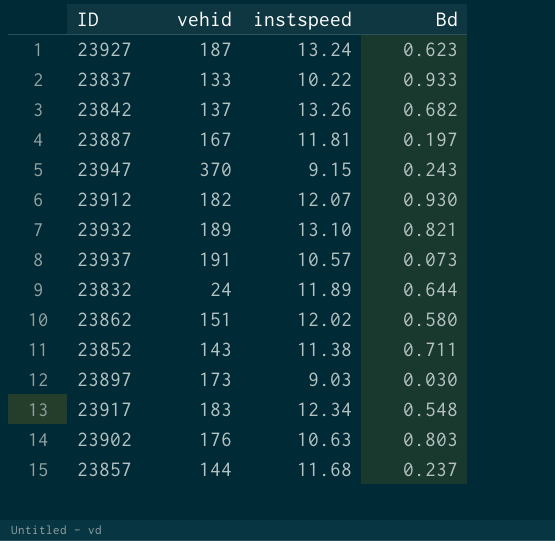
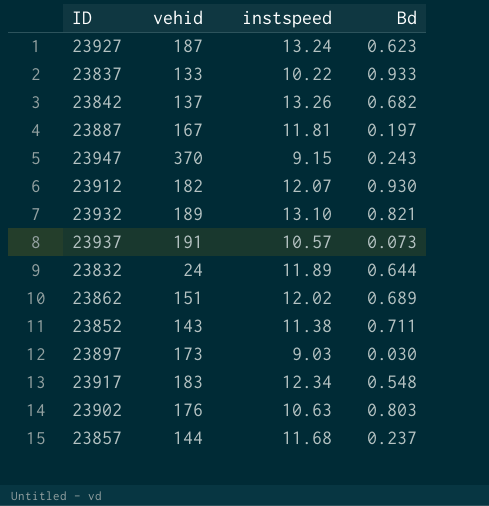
23862 | Bd: 0.580 -> 0.689

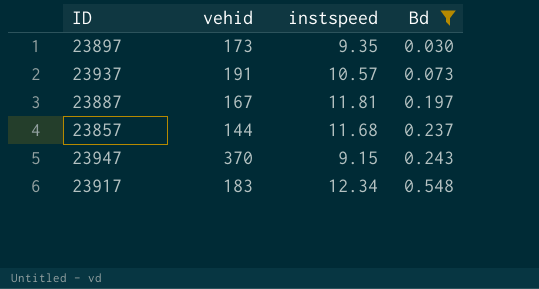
filter: none -> Bd <= 0.548
row order: none -> Bd ascending
23897 | instspeed: 9.03 -> 9.35

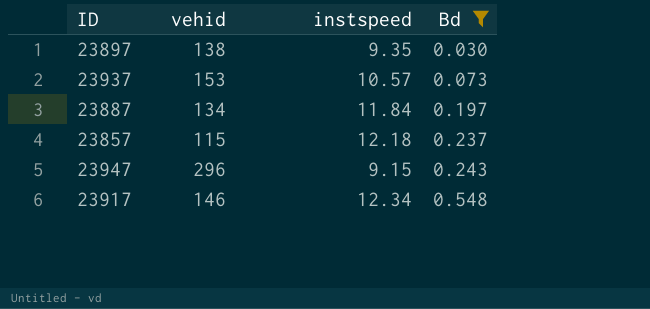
23897 | vehid: 173 -> 138
23937 | vehid: 191 -> 153
23887 | vehid: 167 -> 134
23887 | instspeed: 11.81 -> 11.84
23857 | vehid: 144 -> 115
23857 | instspeed: 11.68 -> 12.18
23947 | vehid: 370 -> 296
23917 | vehid: 183 -> 146

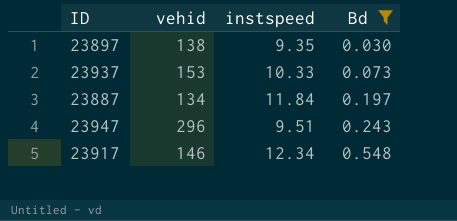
row 23857: 115 | 12.18 | 0.237 -> none
23937 | instspeed: 10.57 -> 10.33
23947 | instspeed: 9.15 -> 9.51

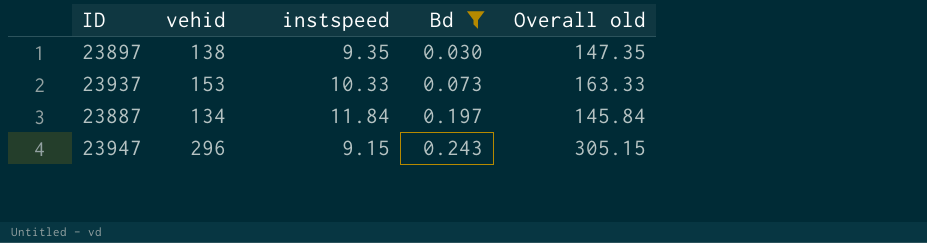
column Overall old | formula: none -> [vehid] + [instspeed]
row 23917: 146 | 12.34 | 0.548 -> none
23947 | instspeed: 9.51 -> 9.15

